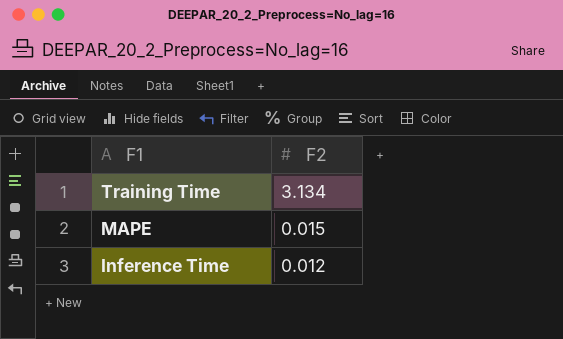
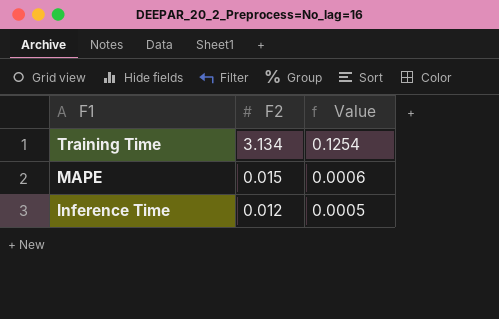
column Value | formula: none -> [F2] * 0.04

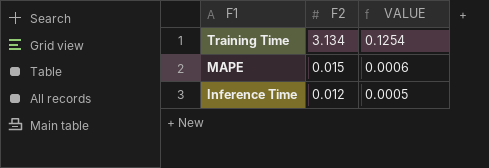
column name: Value -> VALUE

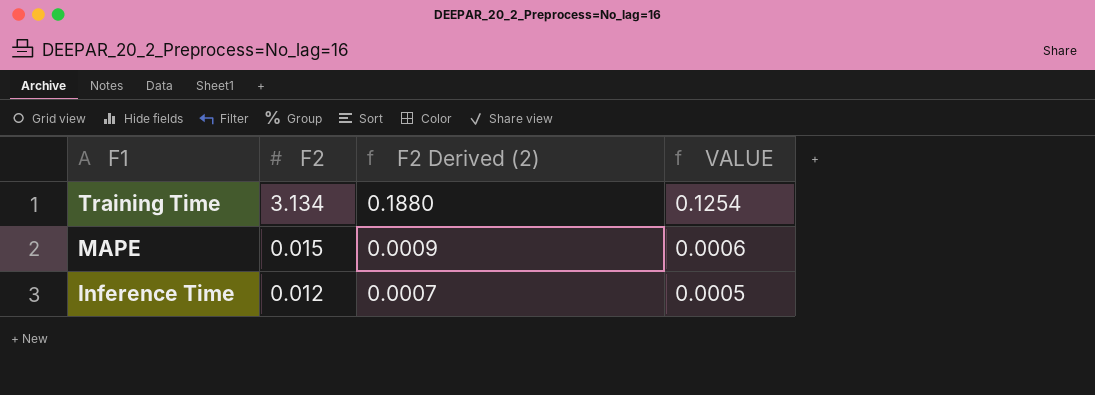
column F2 Derived (2) | formula: none -> [F2] * 0.06

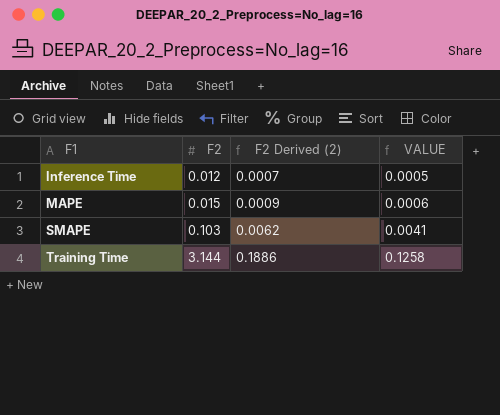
row order: F1 descending -> F1 ascending
row SMAPE: none -> 0.103 | 0.0062 | 0.0041
Training Time | F2: 3.134 -> 3.144
Training Time | F2 Derived (2): 0.1880 -> 0.1886
Training Time | VALUE: 0.1254 -> 0.1258

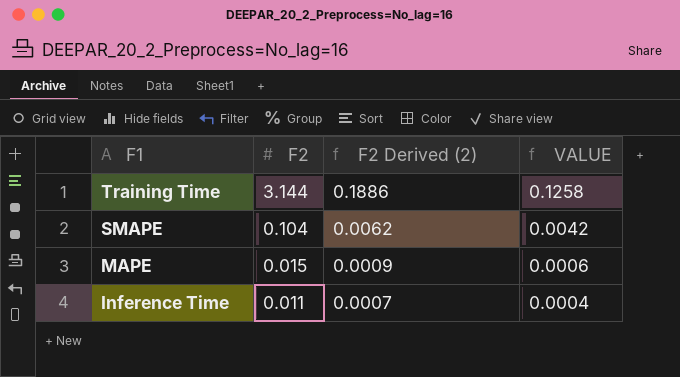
row order: F1 ascending -> F1 descending
SMAPE | F2: 0.103 -> 0.104
SMAPE | VALUE: 0.0041 -> 0.0042
Inference Time | F2: 0.012 -> 0.011
Inference Time | VALUE: 0.0005 -> 0.0004

